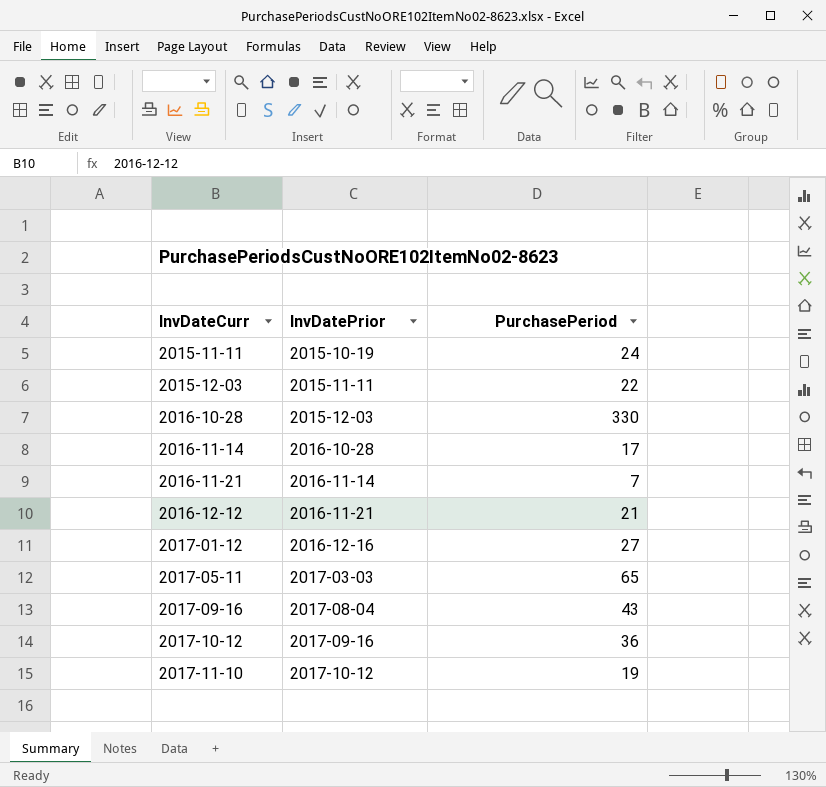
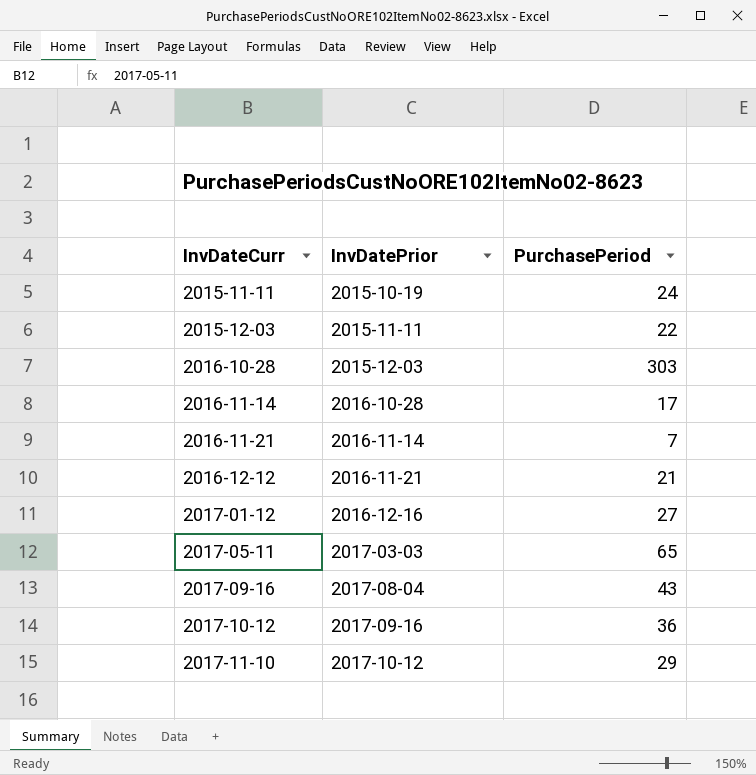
2016-10-28 | PurchasePeriod: 330 -> 303
2017-11-10 | PurchasePeriod: 19 -> 29

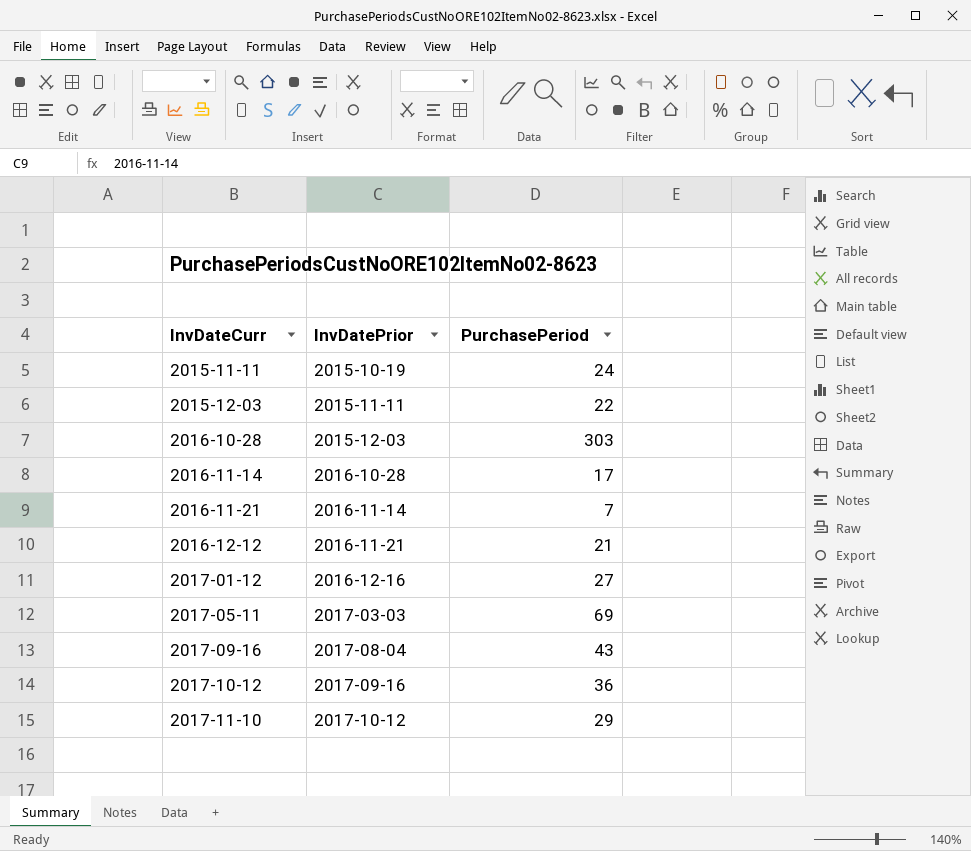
2017-05-11 | PurchasePeriod: 65 -> 69

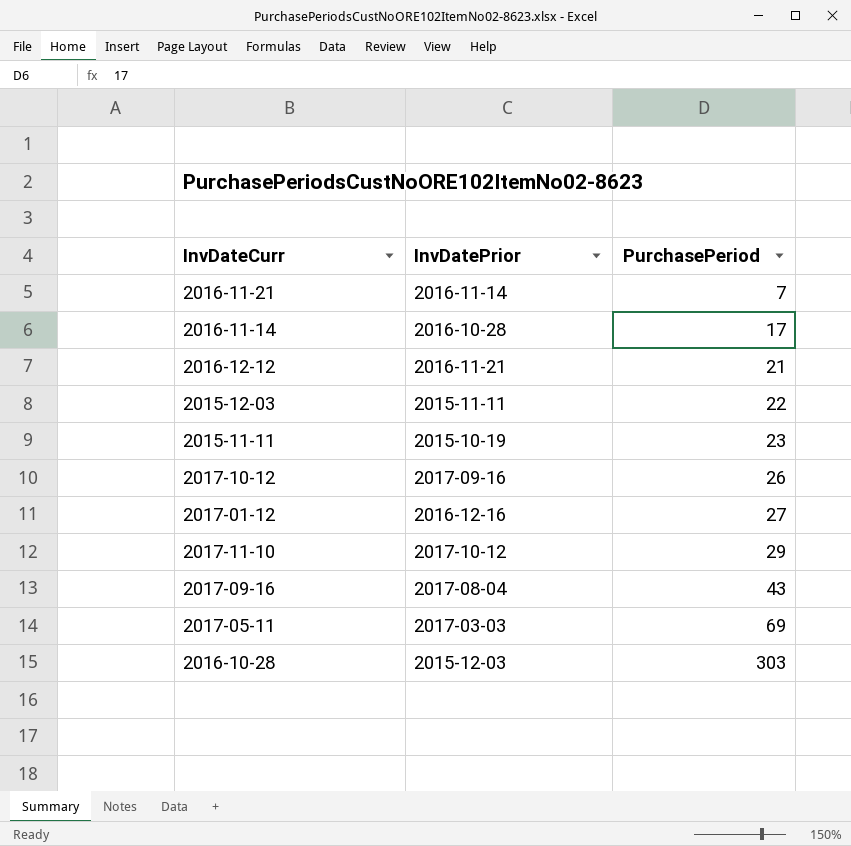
row order: InvDateCurr ascending -> PurchasePeriod ascending
2015-11-11 | PurchasePeriod: 24 -> 23
2017-10-12 | PurchasePeriod: 36 -> 26

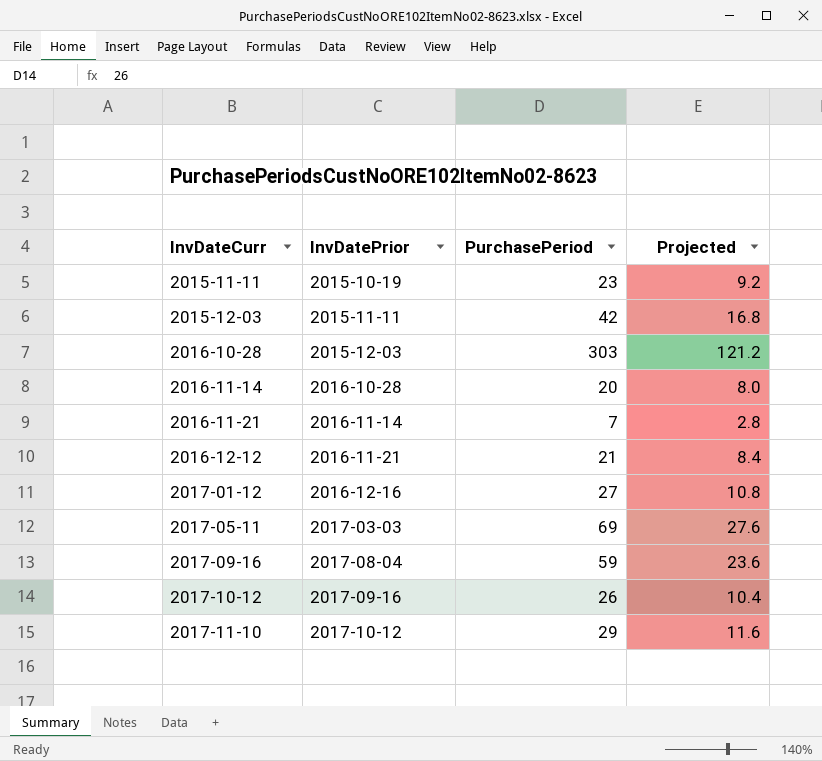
row order: PurchasePeriod ascending -> InvDateCurr ascending
column Projected | formula: none -> [PurchasePeriod] * 0.4
2015-12-03 | PurchasePeriod: 22 -> 42
2016-11-14 | PurchasePeriod: 17 -> 20
2017-09-16 | PurchasePeriod: 43 -> 59

